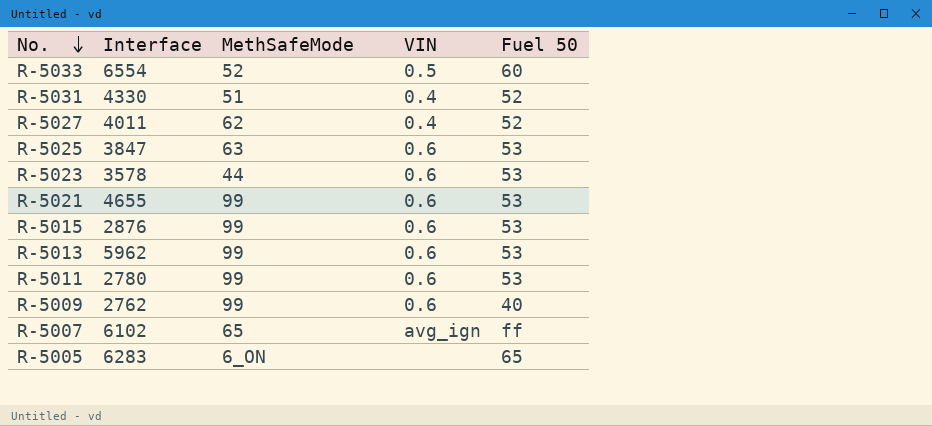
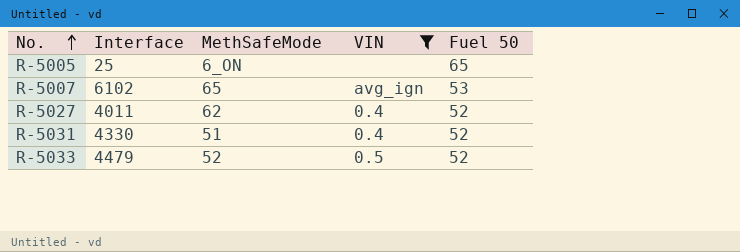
filter: none -> VIN != 0.6
row order: No. descending -> No. ascending
R-5005 | Interface: 6283 -> 25
R-5007 | Fuel 50: ff -> 53
R-5033 | Interface: 6554 -> 4479
R-5033 | Fuel 50: 60 -> 52

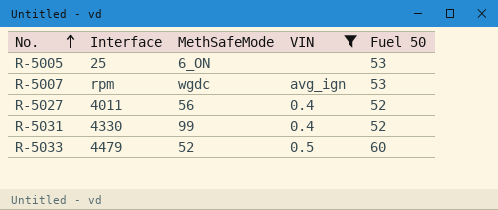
R-5005 | Fuel 50: 65 -> 53
R-5007 | Interface: 6102 -> rpm
R-5007 | MethSafeMode: 65 -> wgdc
R-5027 | MethSafeMode: 62 -> 56
R-5031 | MethSafeMode: 51 -> 99
R-5033 | Fuel 50: 52 -> 60

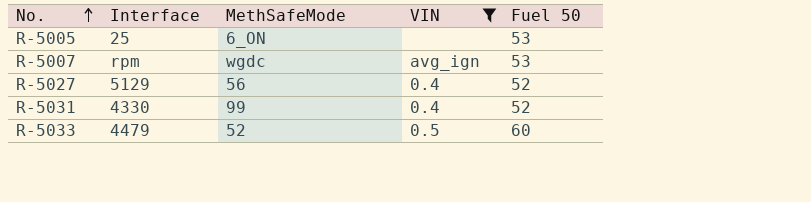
R-5027 | Interface: 4011 -> 5129

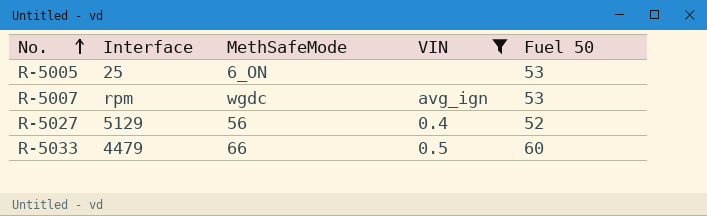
row R-5031: 4330 | 99 | 0.4 | 52 -> none
R-5033 | MethSafeMode: 52 -> 66

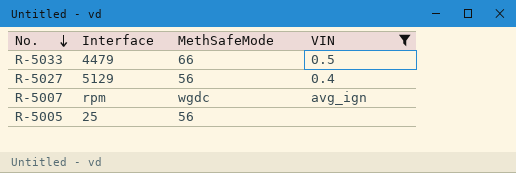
row order: No. ascending -> No. descending
column Fuel 50 | position: 5 -> none
R-5005 | MethSafeMode: 6_ON -> 56

